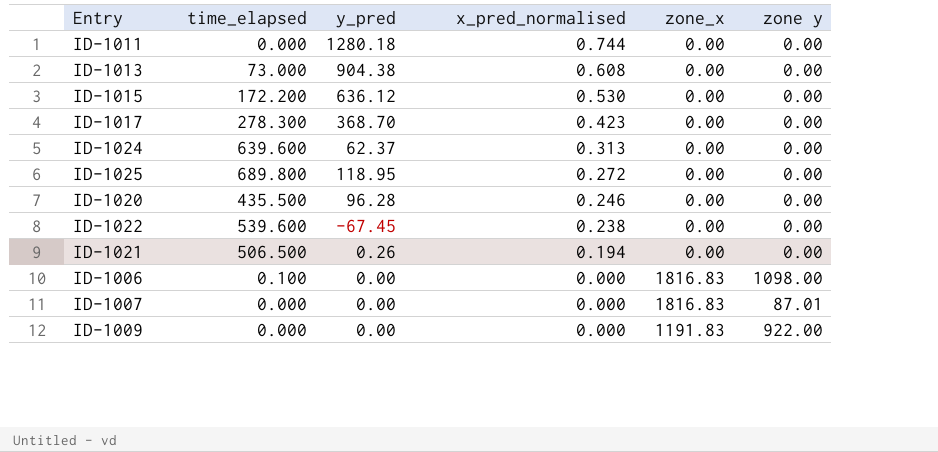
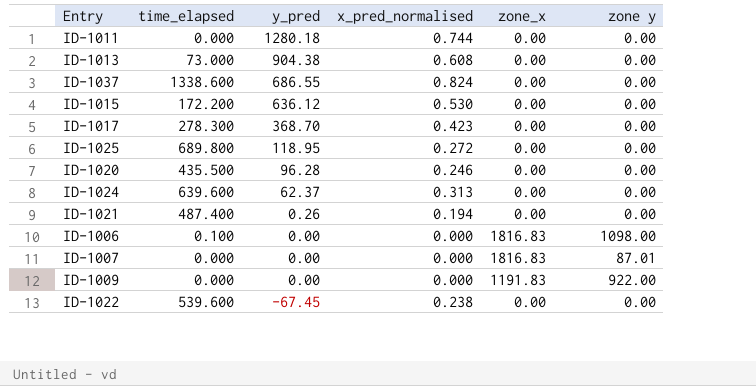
row order: x_pred_normalised descending -> y_pred descending
row ID-1037: none -> 1338.600 | 686.55 | 0.824 | 0.00 | 0.00
ID-1021 | time_elapsed: 506.500 -> 487.400

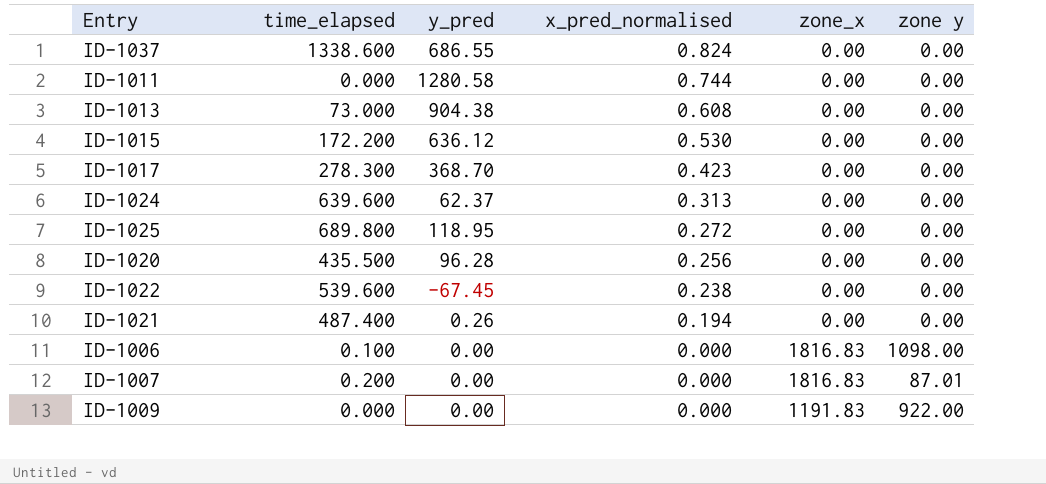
row order: y_pred descending -> x_pred_normalised descending
ID-1011 | y_pred: 1280.18 -> 1280.58
ID-1020 | x_pred_normalised: 0.246 -> 0.256
ID-1007 | time_elapsed: 0.000 -> 0.200

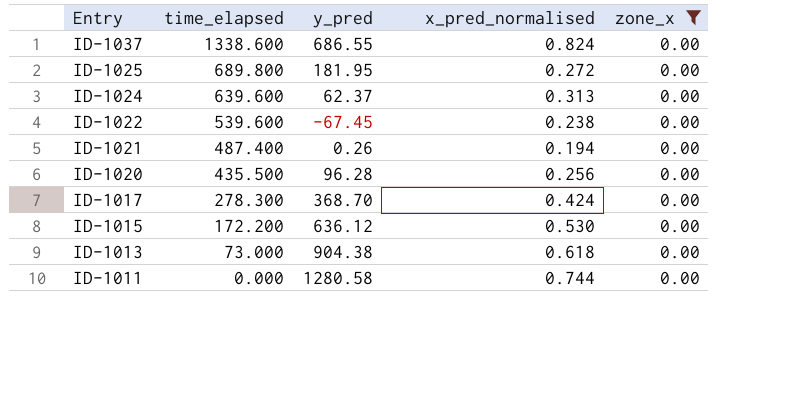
filter: none -> zone_x = 0.00
row order: x_pred_normalised descending -> Entry descending
column zone y | position: 6 -> none
ID-1025 | y_pred: 118.95 -> 181.95
ID-1017 | x_pred_normalised: 0.423 -> 0.424
ID-1013 | x_pred_normalised: 0.608 -> 0.618

